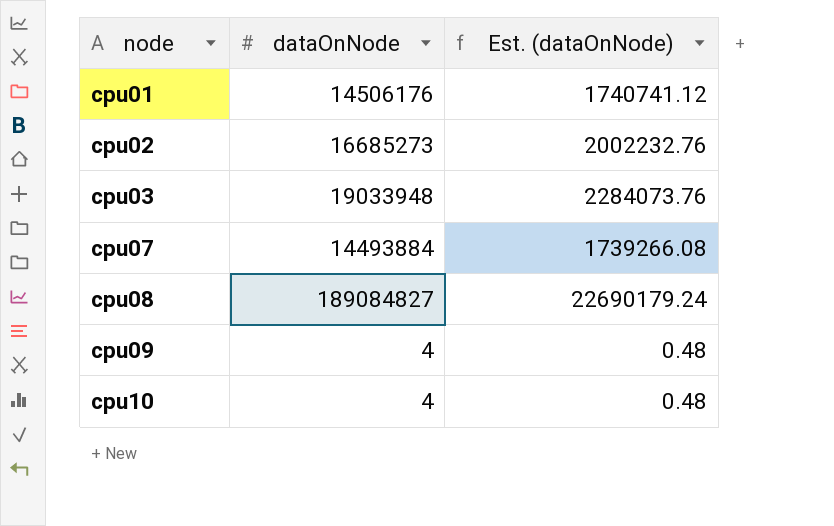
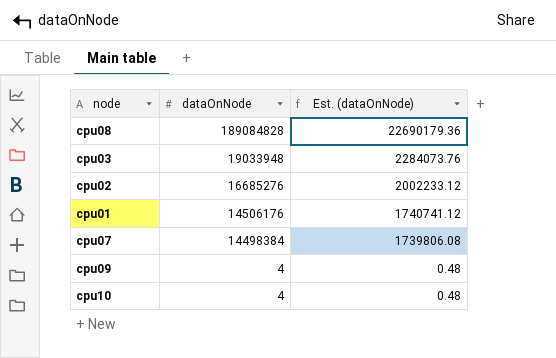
row order: node ascending -> dataOnNode descending
cpu08 | dataOnNode: 189084827 -> 189084828
cpu08 | Est. (dataOnNode): 22690179.24 -> 22690179.36
cpu02 | dataOnNode: 16685273 -> 16685276
cpu02 | Est. (dataOnNode): 2002232.76 -> 2002233.12
cpu07 | dataOnNode: 14493884 -> 14498384
cpu07 | Est. (dataOnNode): 1739266.08 -> 1739806.08

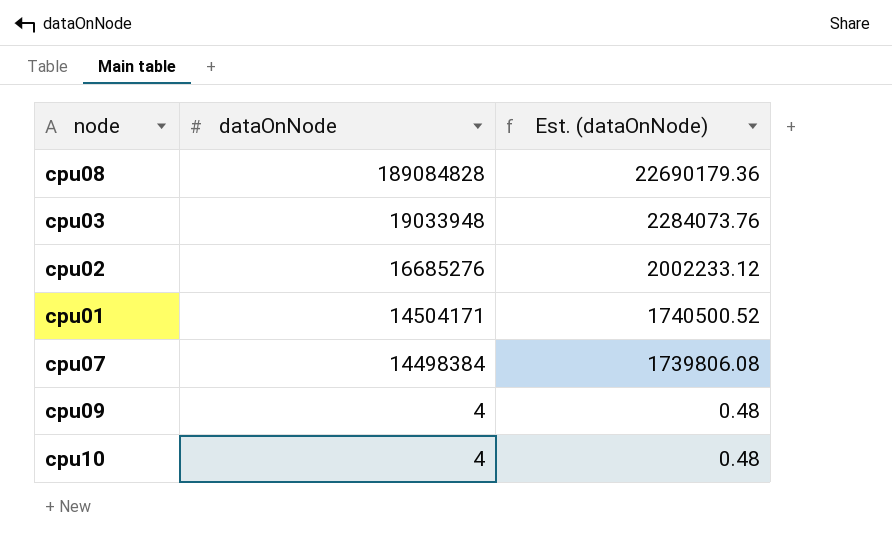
cpu01 | dataOnNode: 14506176 -> 14504171
cpu01 | Est. (dataOnNode): 1740741.12 -> 1740500.52

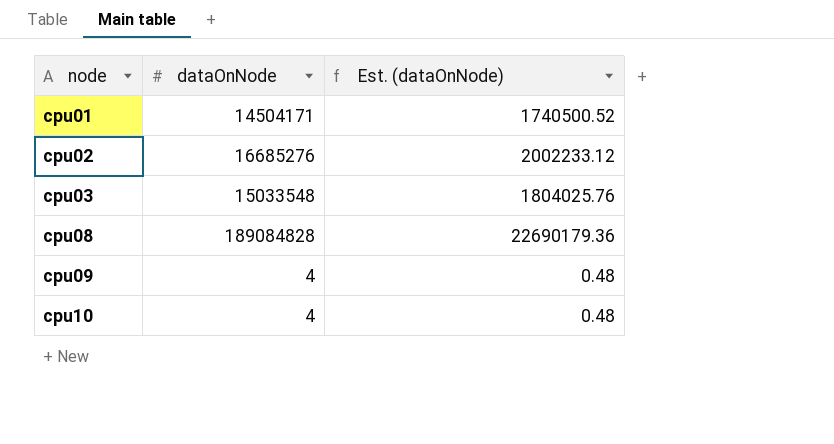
row order: dataOnNode descending -> node ascending
row cpu07: 14498384 | 1739806.08 -> none
cpu03 | dataOnNode: 19033948 -> 15033548
cpu03 | Est. (dataOnNode): 2284073.76 -> 1804025.76

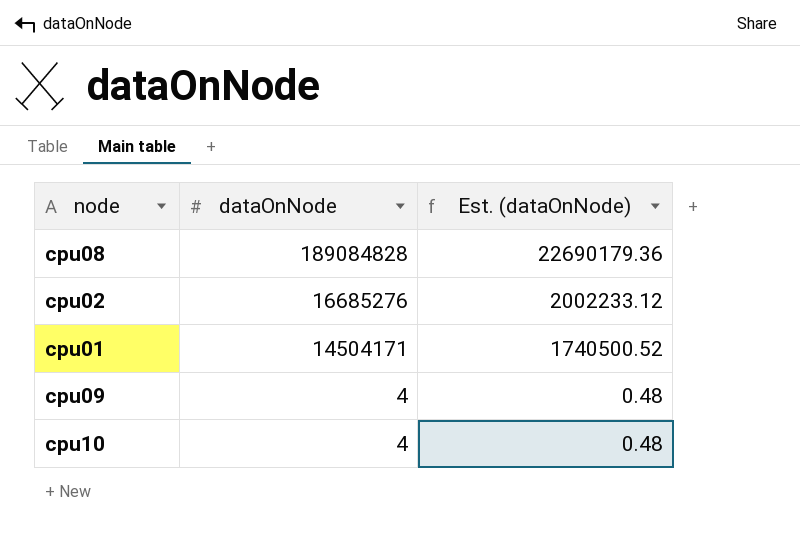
row order: node ascending -> dataOnNode descending
row cpu03: 15033548 | 1804025.76 -> none

